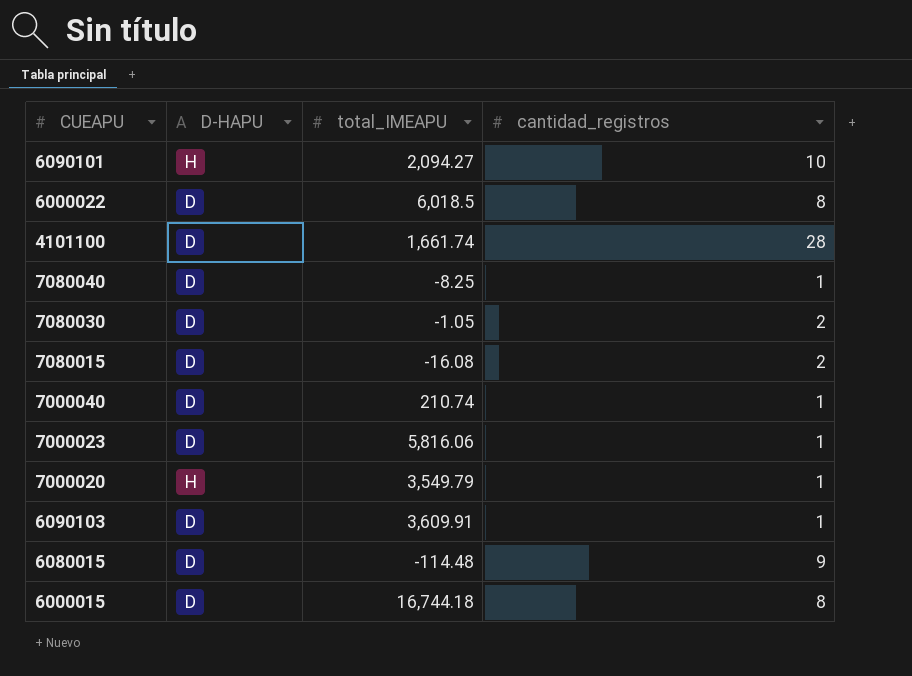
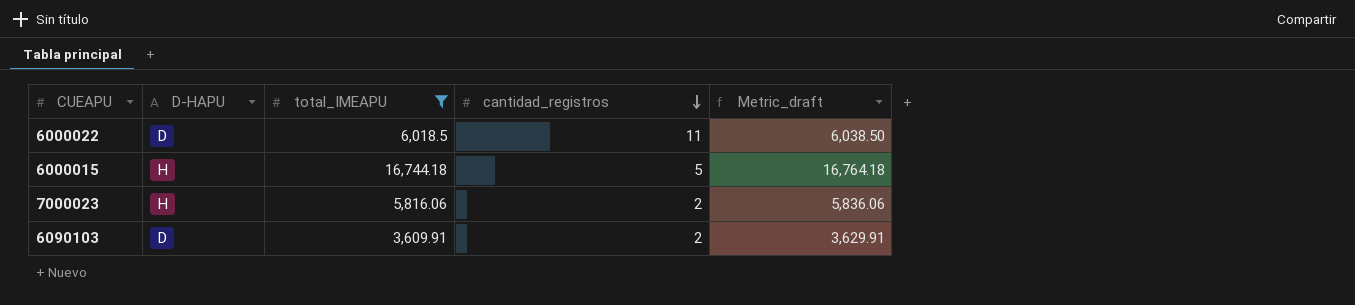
filter: none -> total_IMEAPU >= 3,609.91
row order: none -> cantidad_registros descending
column Metric_draft | formula: none -> [total_IMEAPU] + 20
6000022 | cantidad_registros: 8 -> 11
6000015 | D-HAPU: D -> H
6000015 | cantidad_registros: 8 -> 5
7000023 | D-HAPU: D -> H
7000023 | cantidad_registros: 1 -> 2
6090103 | cantidad_registros: 1 -> 2

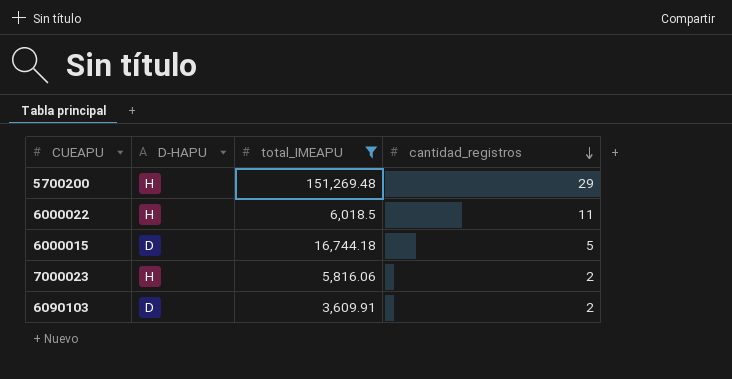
column Metric_draft | formula: [total_IMEAPU] + 20 -> none
row 5700200: none -> H | 151,269.48 | 29
6000022 | D-HAPU: D -> H
6000015 | D-HAPU: H -> D

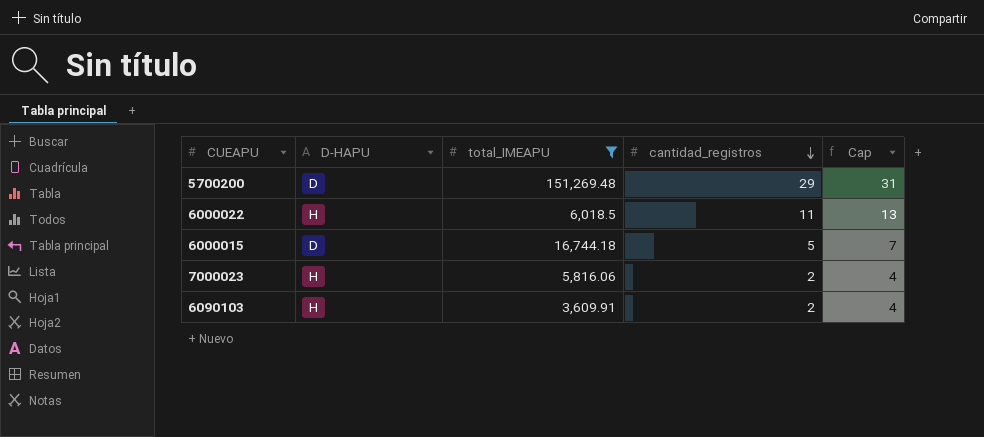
column Cap | formula: none -> [cantidad_registros] + 2
5700200 | D-HAPU: H -> D
6090103 | D-HAPU: D -> H

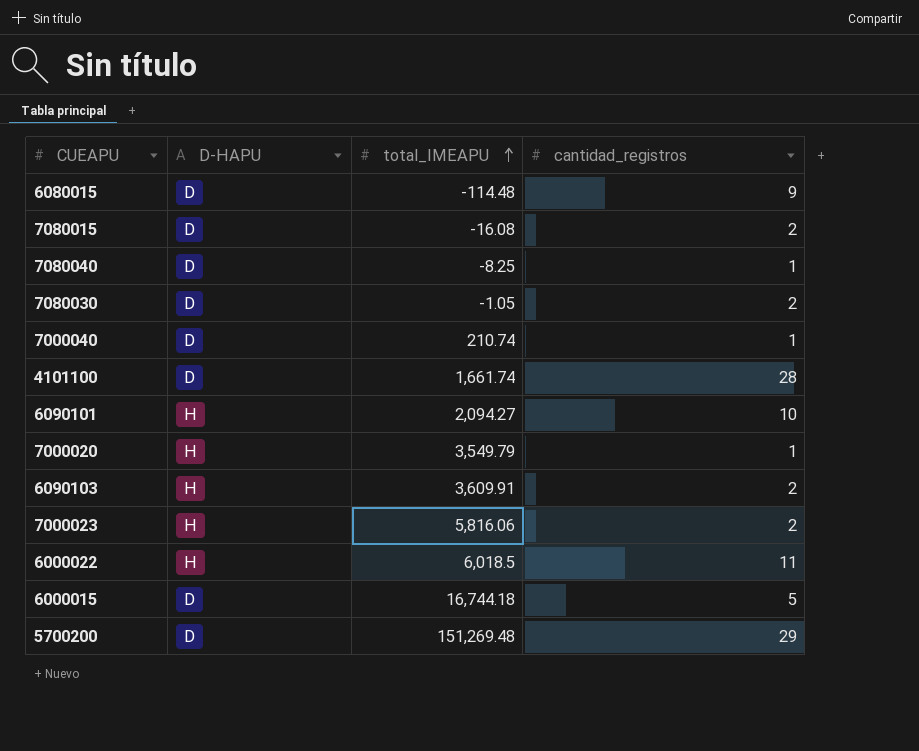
filter: total_IMEAPU >= 3,609.91 -> none
row order: cantidad_registros descending -> total_IMEAPU ascending
column Cap | formula: [cantidad_registros] + 2 -> none

